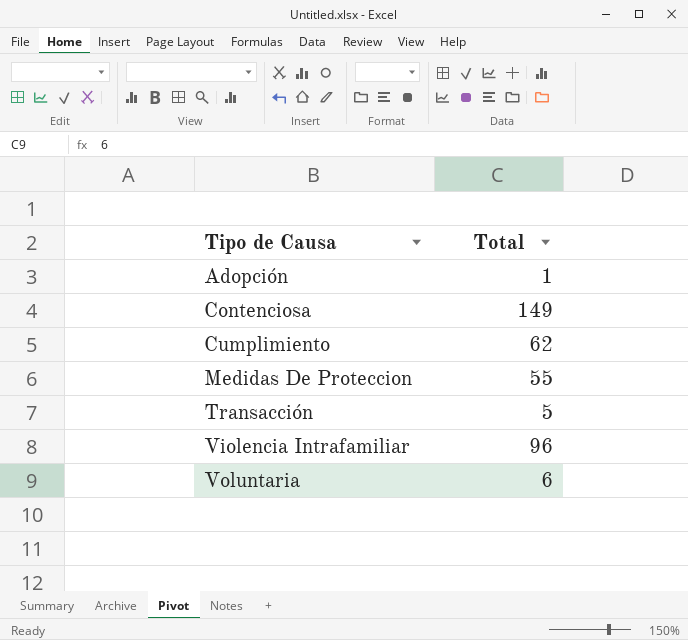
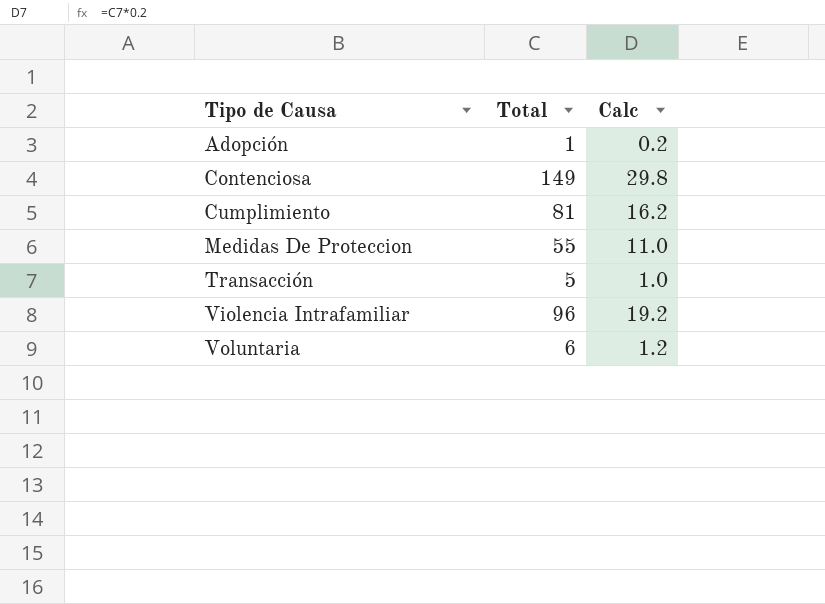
column Calc | formula: none -> [Total] * 0.2
Cumplimiento | Total: 62 -> 81

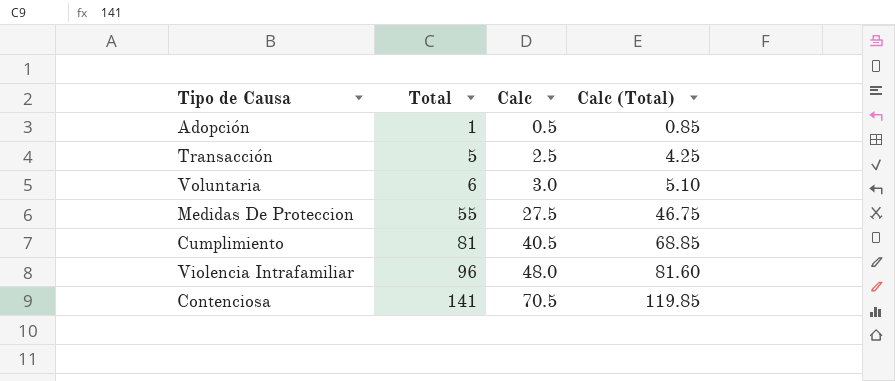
row order: Tipo de Causa ascending -> Total ascending
column Calc | formula: [Total] * 0.2 -> [Total] * 0.5
column Calc (Total) | formula: none -> [Total] * 0.85
Contenciosa | Total: 149 -> 141

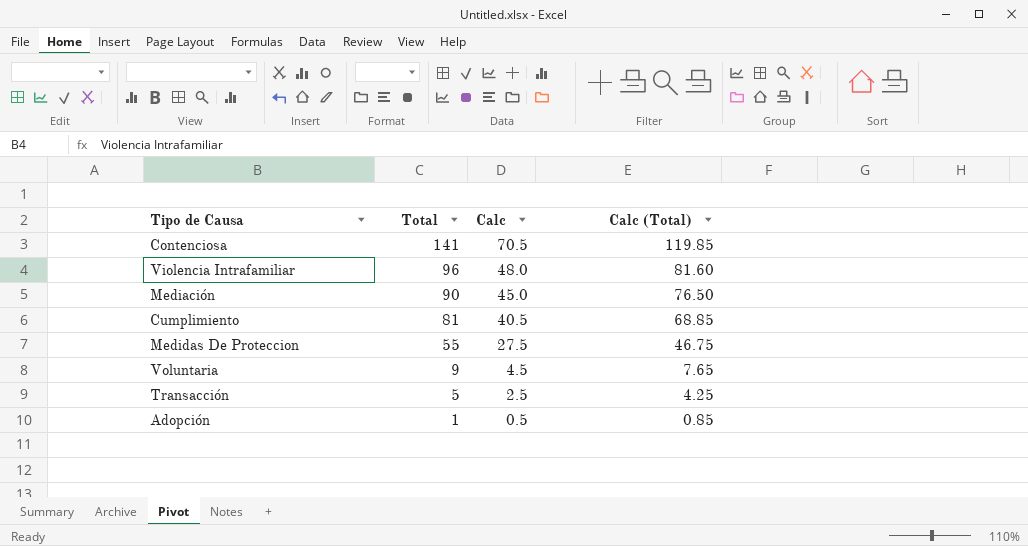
row order: Total ascending -> Total descending
row Mediación: none -> 90 | 45.0 | 76.50
Voluntaria | Total: 6 -> 9
Voluntaria | Calc: 3.0 -> 4.5
Voluntaria | Calc (Total): 5.10 -> 7.65

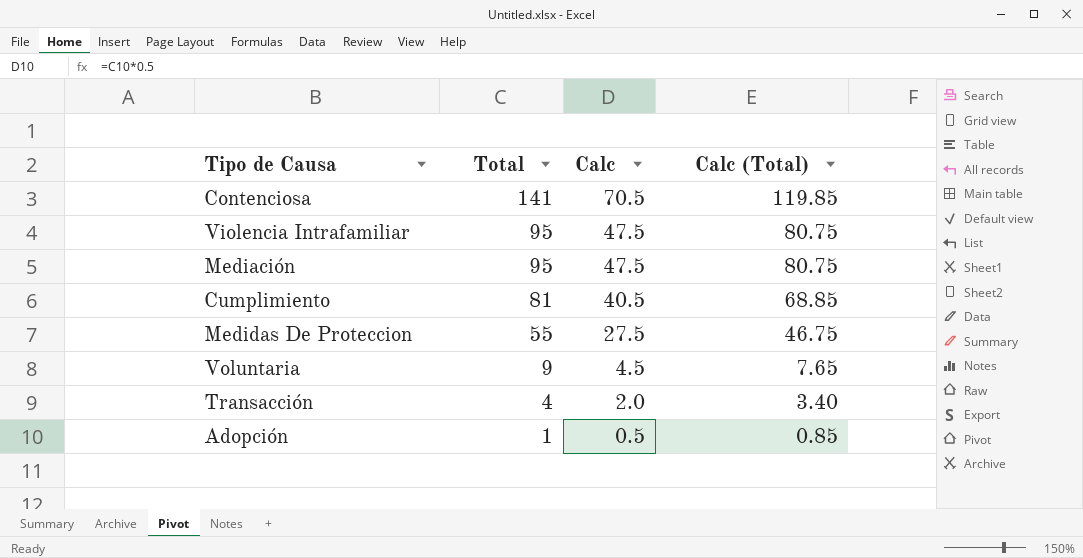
Violencia Intrafamiliar | Total: 96 -> 95
Violencia Intrafamiliar | Calc: 48.0 -> 47.5
Violencia Intrafamiliar | Calc (Total): 81.60 -> 80.75
Mediación | Total: 90 -> 95
Mediación | Calc: 45.0 -> 47.5
Mediación | Calc (Total): 76.50 -> 80.75
Transacción | Total: 5 -> 4
Transacción | Calc: 2.5 -> 2.0
Transacción | Calc (Total): 4.25 -> 3.40

